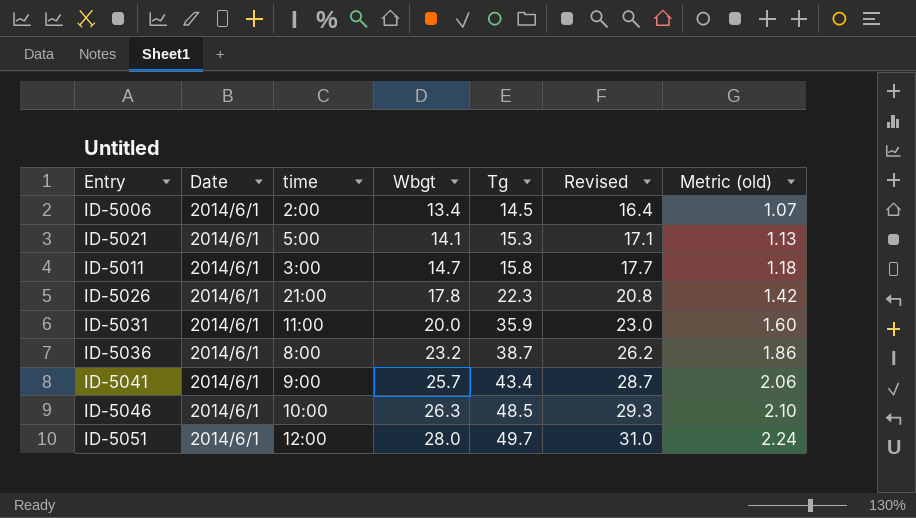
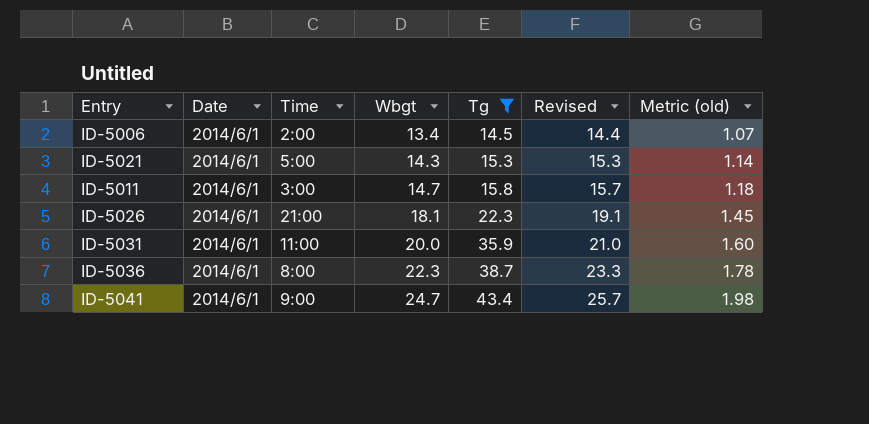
filter: none -> Tg <= 43.4
column name: time -> Time
column Revised | formula: [Wbgt] + 3 -> [Wbgt] + 1
ID-5021 | Wbgt: 14.1 -> 14.3
ID-5021 | Metric (old): 1.13 -> 1.14
ID-5026 | Wbgt: 17.8 -> 18.1
ID-5026 | Metric (old): 1.42 -> 1.45
ID-5036 | Wbgt: 23.2 -> 22.3
ID-5036 | Metric (old): 1.86 -> 1.78
ID-5041 | Wbgt: 25.7 -> 24.7
ID-5041 | Metric (old): 2.06 -> 1.98

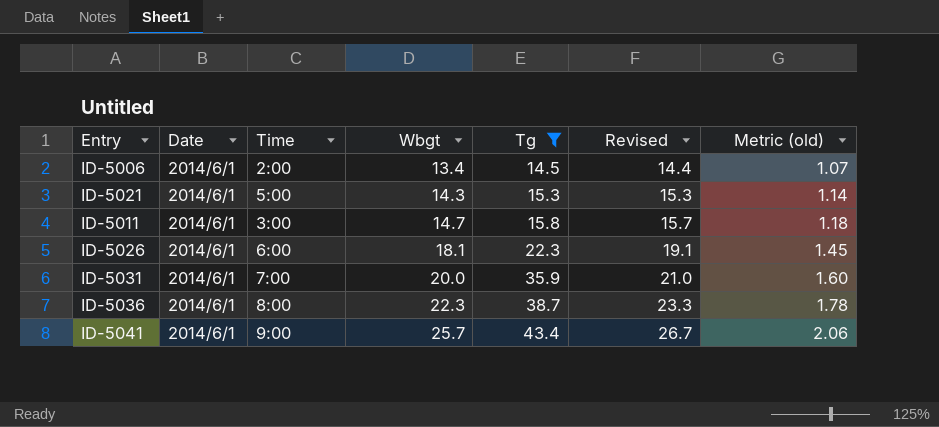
ID-5026 | Time: 21:00 -> 6:00
ID-5031 | Time: 11:00 -> 7:00
ID-5041 | Wbgt: 24.7 -> 25.7
ID-5041 | Revised: 25.7 -> 26.7
ID-5041 | Metric (old): 1.98 -> 2.06

